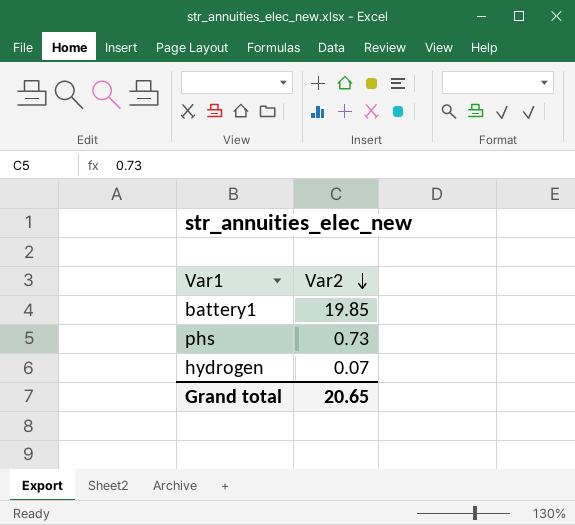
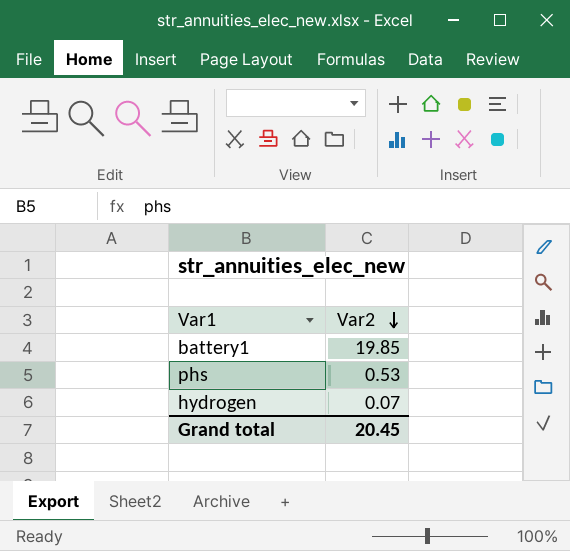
phs | Var2: 0.73 -> 0.53
Grand total | Var2: 20.65 -> 20.45

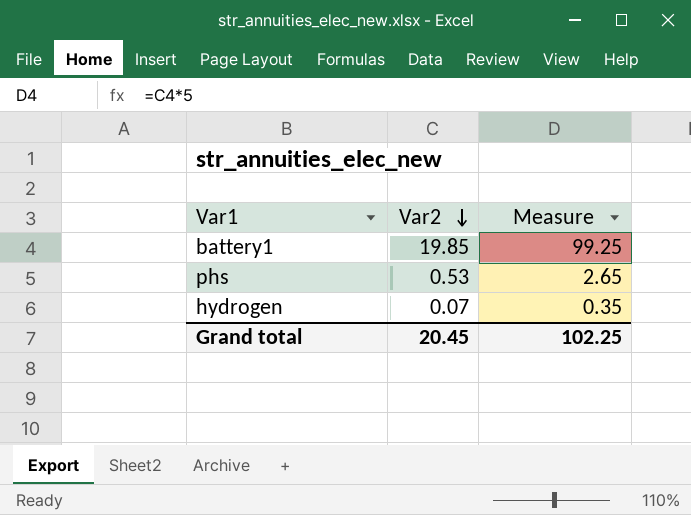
column Measure | formula: none -> [Var2] * 5

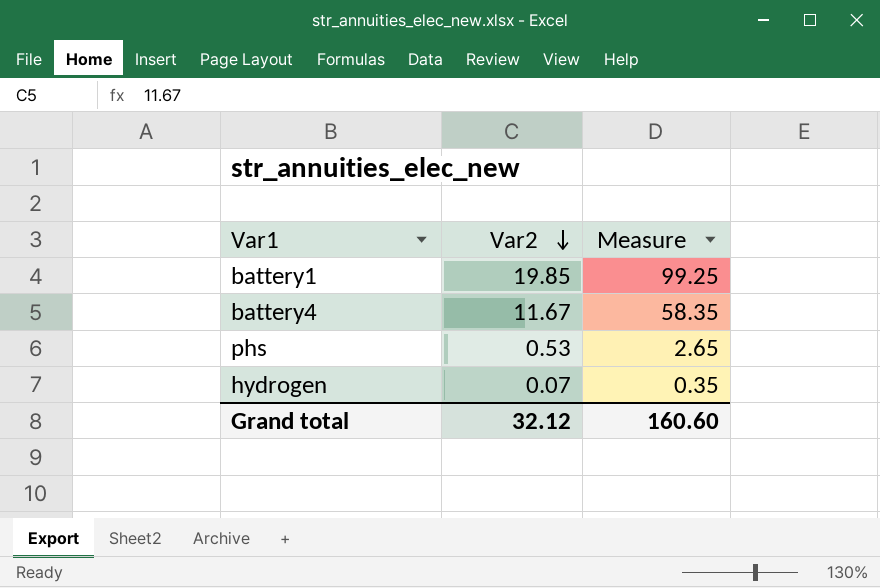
row battery4: none -> 11.67 | 58.35
Grand total | Var2: 20.45 -> 32.12
Grand total | Measure: 102.25 -> 160.60

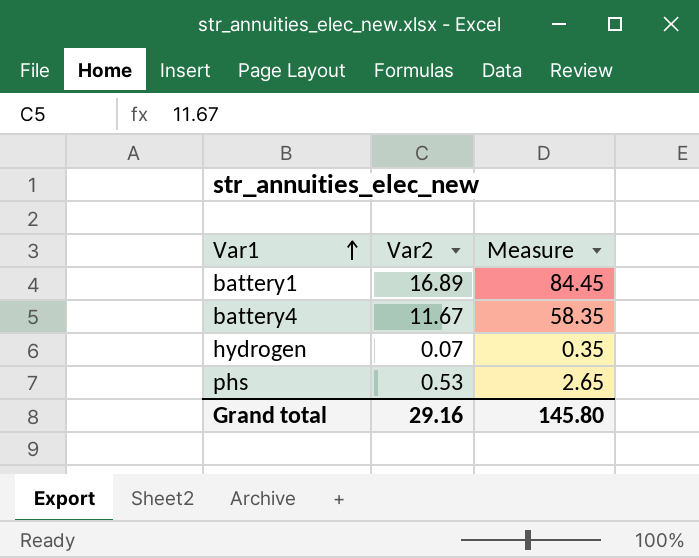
row order: Var2 descending -> Var1 ascending
battery1 | Var2: 19.85 -> 16.89
battery1 | Measure: 99.25 -> 84.45
Grand total | Var2: 32.12 -> 29.16
Grand total | Measure: 160.60 -> 145.80

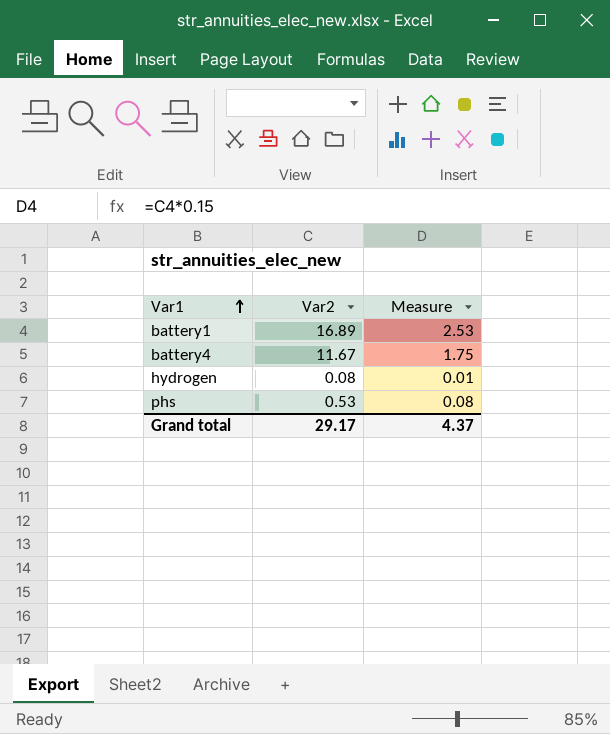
column Measure | formula: [Var2] * 5 -> [Var2] * 0.15
hydrogen | Var2: 0.07 -> 0.08
Grand total | Var2: 29.16 -> 29.17
Grand total | Measure: 145.80 -> 4.37

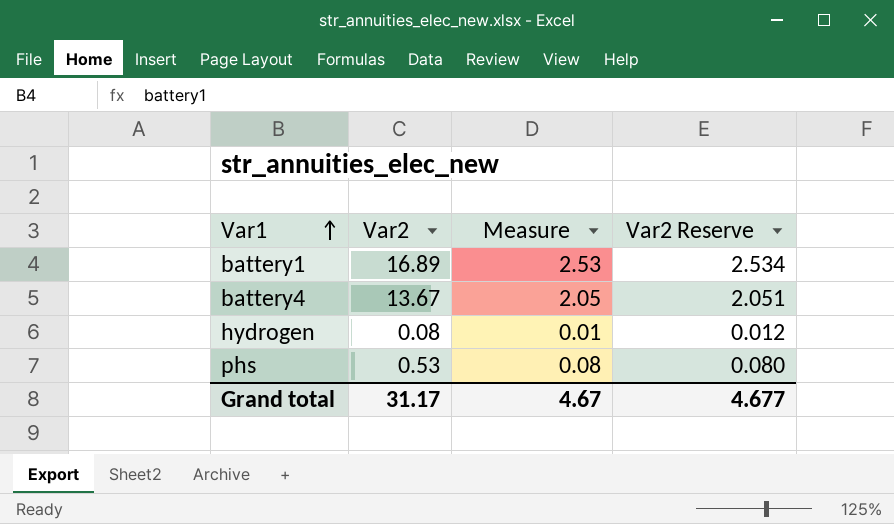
column Var2 Reserve | formula: none -> [Var2] * 0.15
battery4 | Var2: 11.67 -> 13.67
battery4 | Measure: 1.75 -> 2.05
Grand total | Var2: 29.17 -> 31.17
Grand total | Measure: 4.37 -> 4.67

